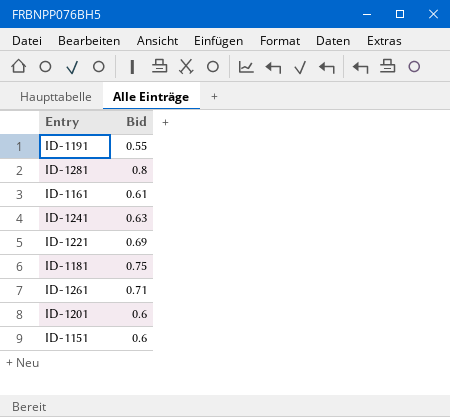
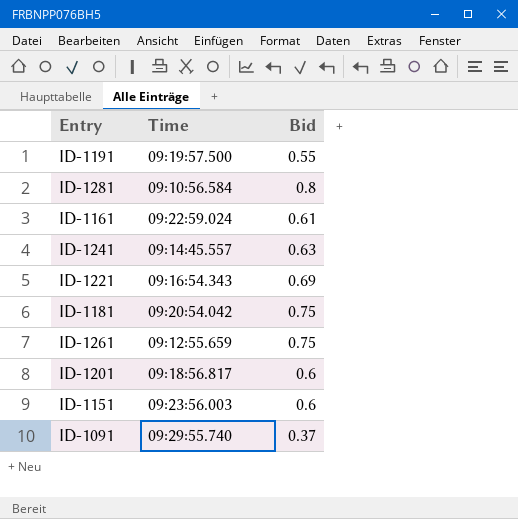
column Time | position: none -> 2
ID-1261 | Bid: 0.71 -> 0.75
row ID-1091: none -> 09:29:55.740 | 0.37

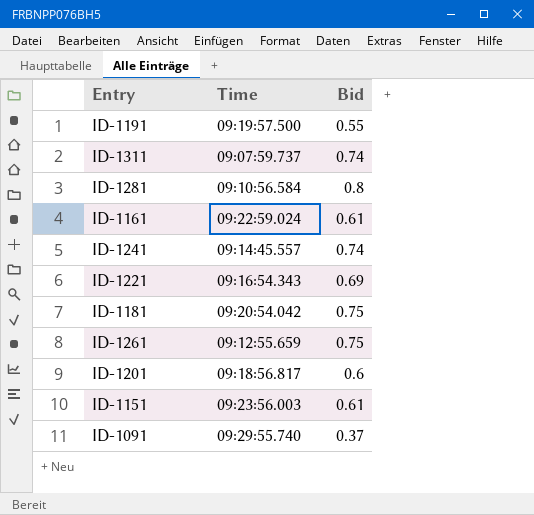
row ID-1311: none -> 09:07:59.737 | 0.74
ID-1241 | Bid: 0.63 -> 0.74
ID-1151 | Bid: 0.6 -> 0.61

